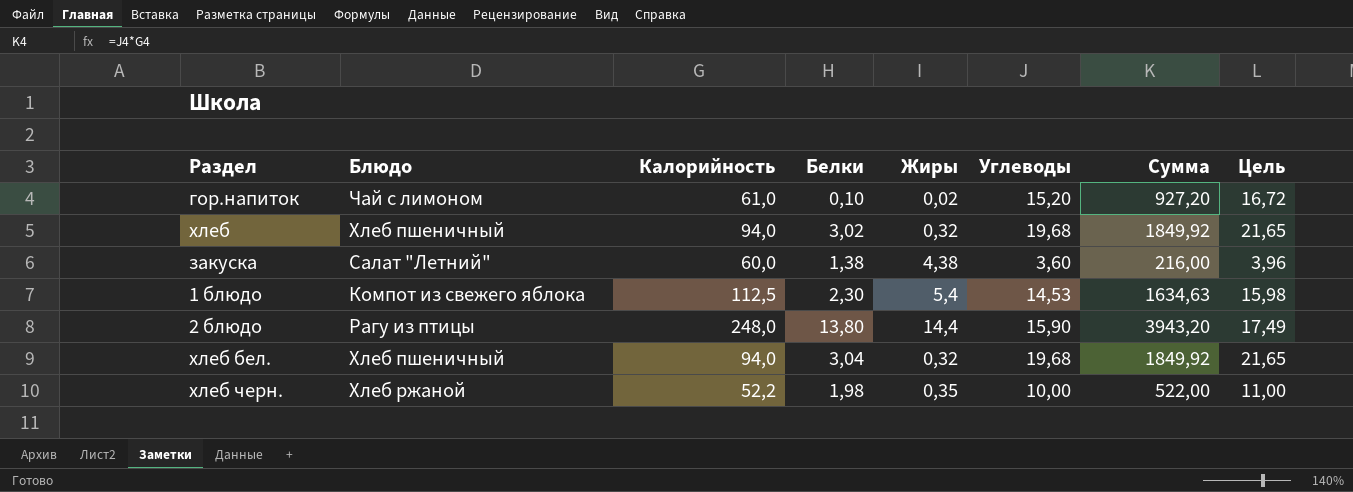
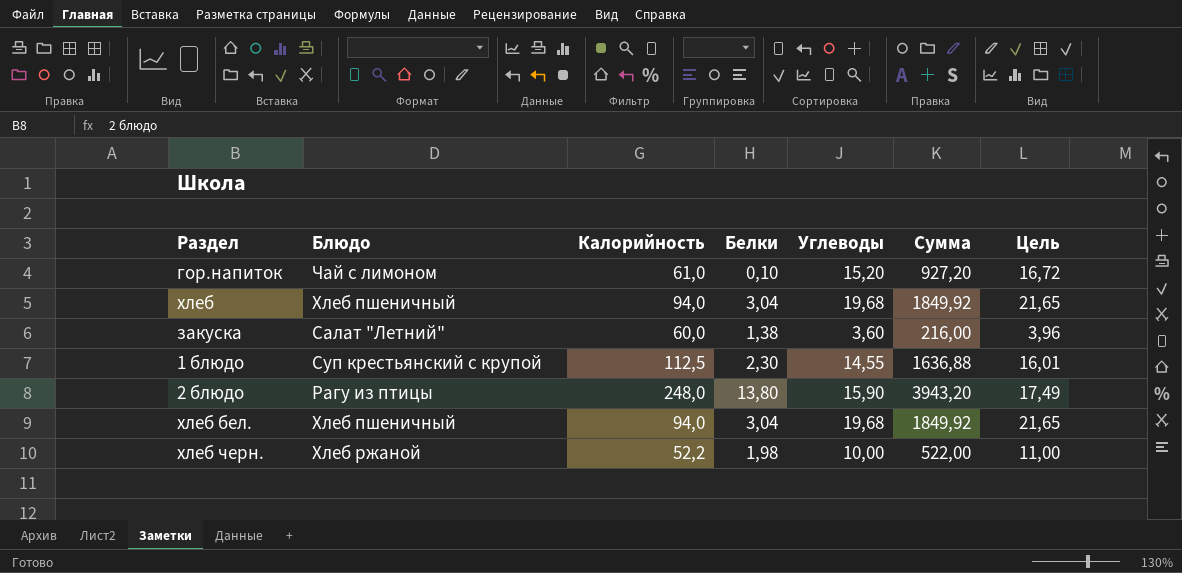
column Жиры | position: 5 -> none
хлеб | Белки: 3,02 -> 3,04
1 блюдо | Блюдо: Компот из свежего яблока -> Суп крестьянский с крупой
1 блюдо | Углеводы: 14,53 -> 14,55
1 блюдо | Сумма: 1634,63 -> 1636,88
1 блюдо | Цель: 15,98 -> 16,01

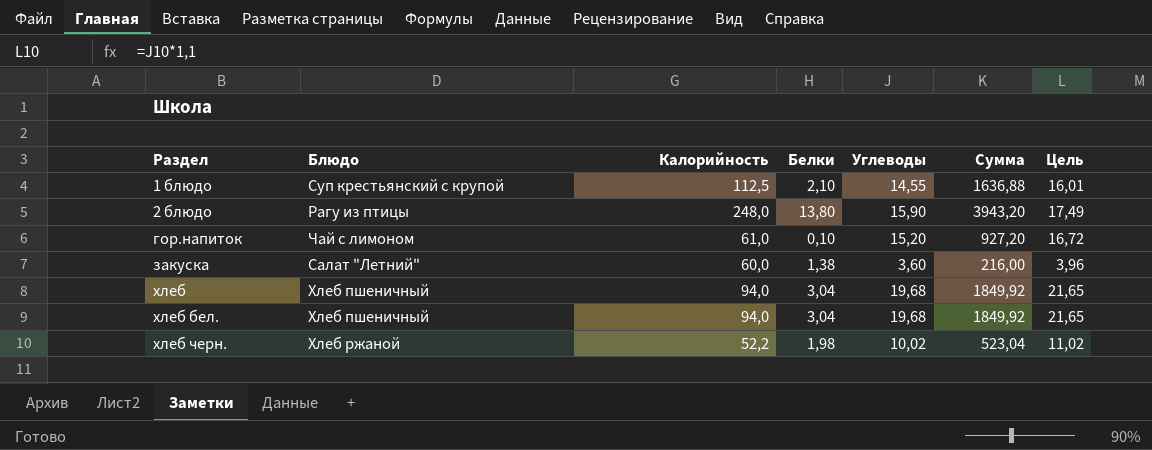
row order: none -> Раздел ascending
1 блюдо | Белки: 2,30 -> 2,10
хлеб черн. | Углеводы: 10,00 -> 10,02
хлеб черн. | Сумма: 522,00 -> 523,04
хлеб черн. | Цель: 11,00 -> 11,02

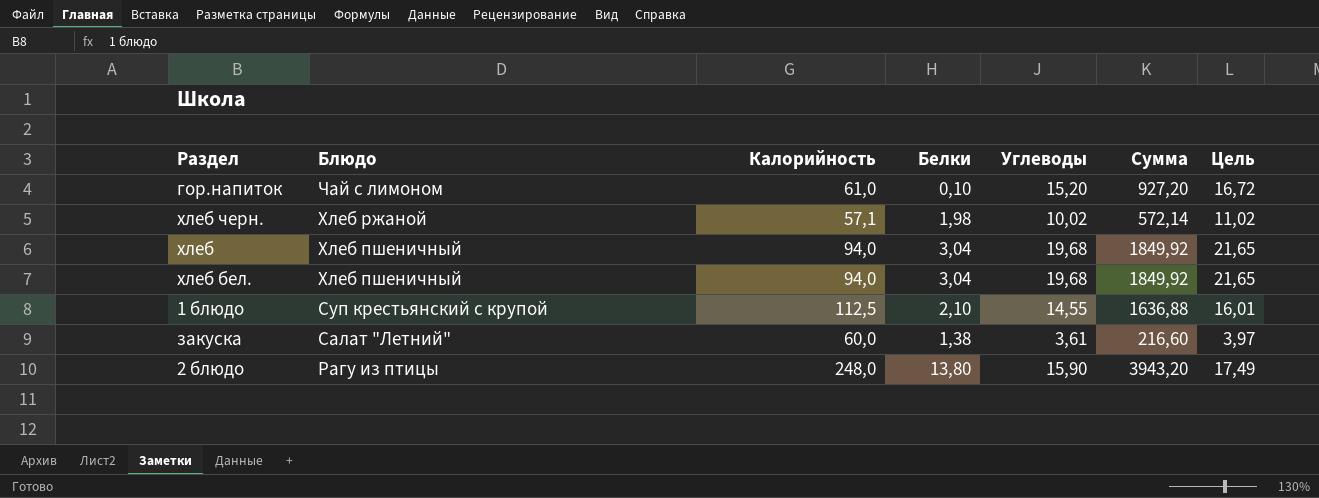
row order: Раздел ascending -> Блюдо descending
хлеб черн. | Калорийность: 52,2 -> 57,1
хлеб черн. | Сумма: 523,04 -> 572,14
закуска | Углеводы: 3,60 -> 3,61
закуска | Сумма: 216,00 -> 216,60
закуска | Цель: 3,96 -> 3,97

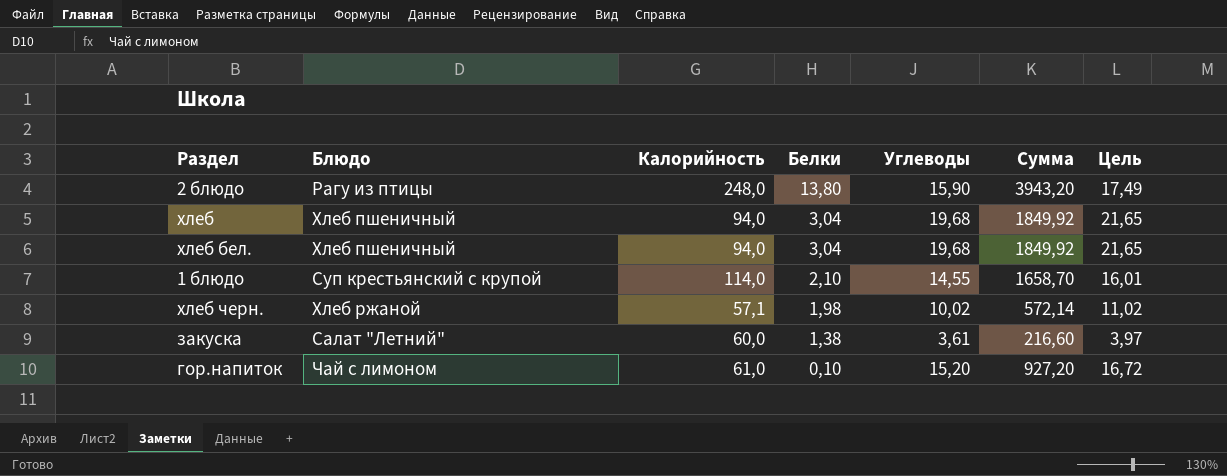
row order: Блюдо descending -> Белки descending
1 блюдо | Калорийность: 112,5 -> 114,0
1 блюдо | Сумма: 1636,88 -> 1658,70

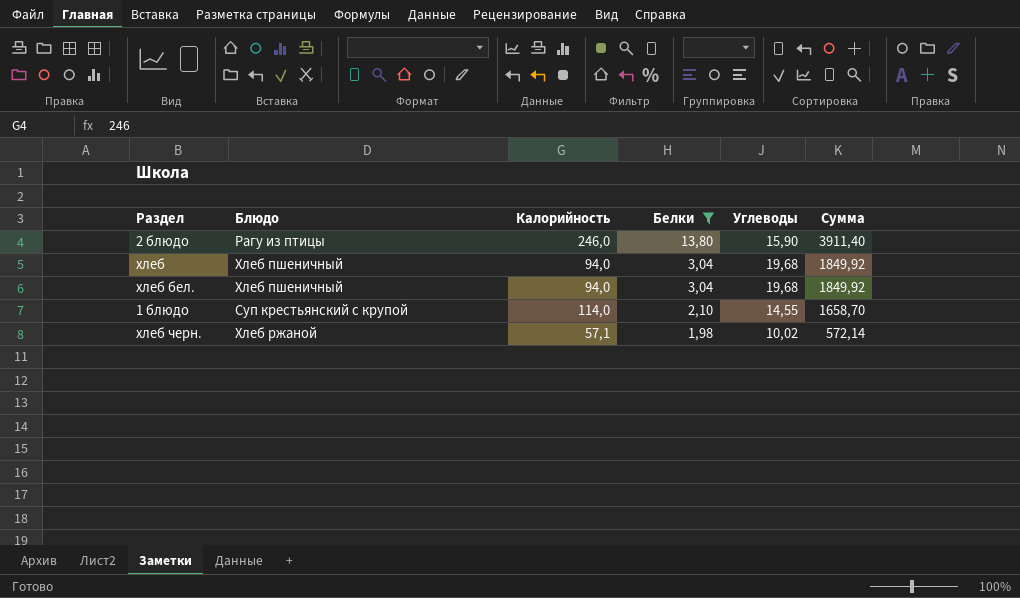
filter: none -> Белки >= 1,98
column Цель | formula: [Углеводы] * 1,1 -> none
2 блюдо | Калорийность: 248,0 -> 246,0
2 блюдо | Сумма: 3943,20 -> 3911,40

